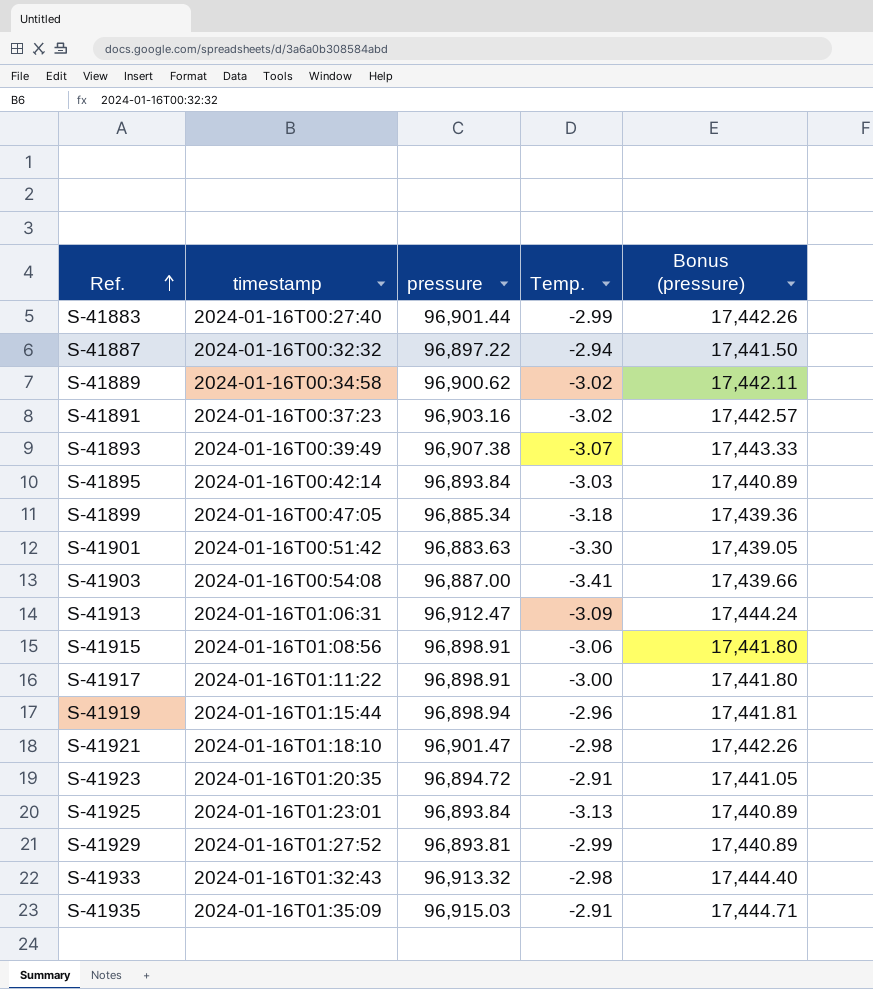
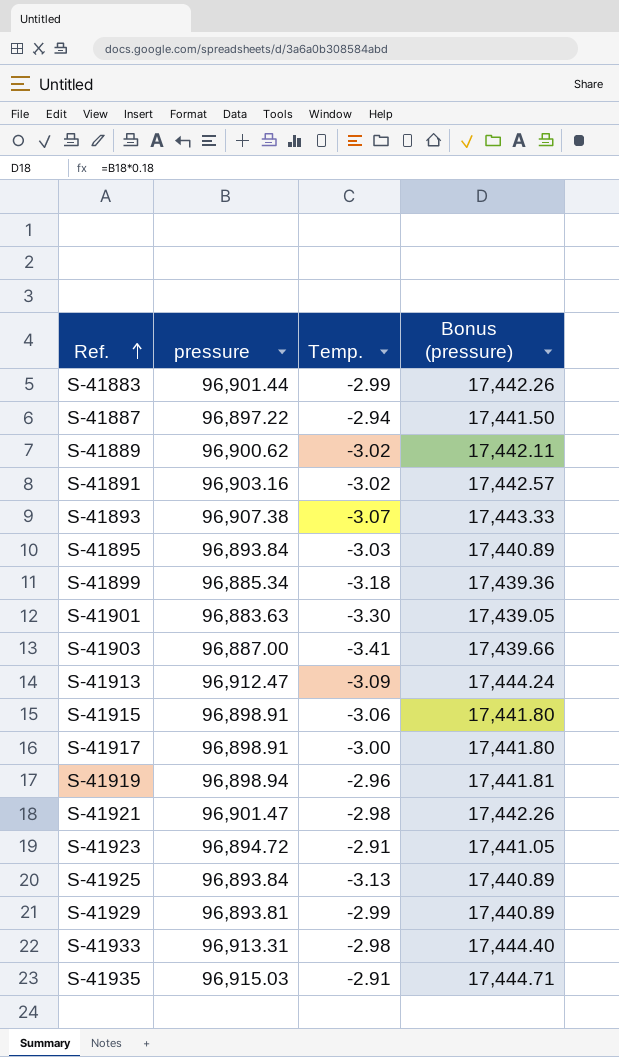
column timestamp | position: 2 -> none
S-41933 | pressure: 96,913.32 -> 96,913.31

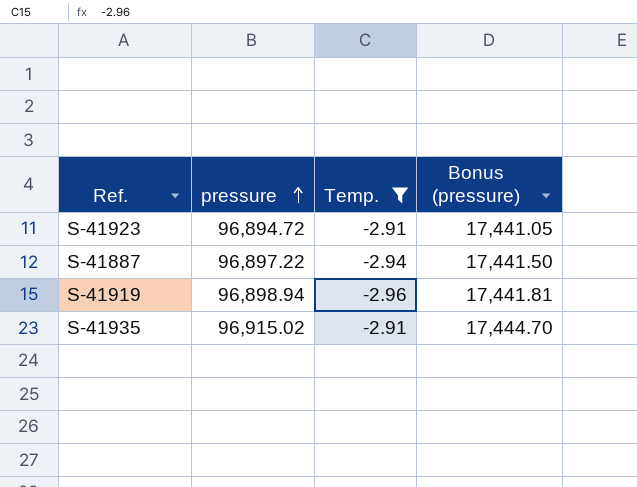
filter: none -> Temp. >= -2.96
row order: Ref. ascending -> pressure ascending
S-41935 | pressure: 96,915.03 -> 96,915.02
S-41935 | Bonus (pressure): 17,444.71 -> 17,444.70

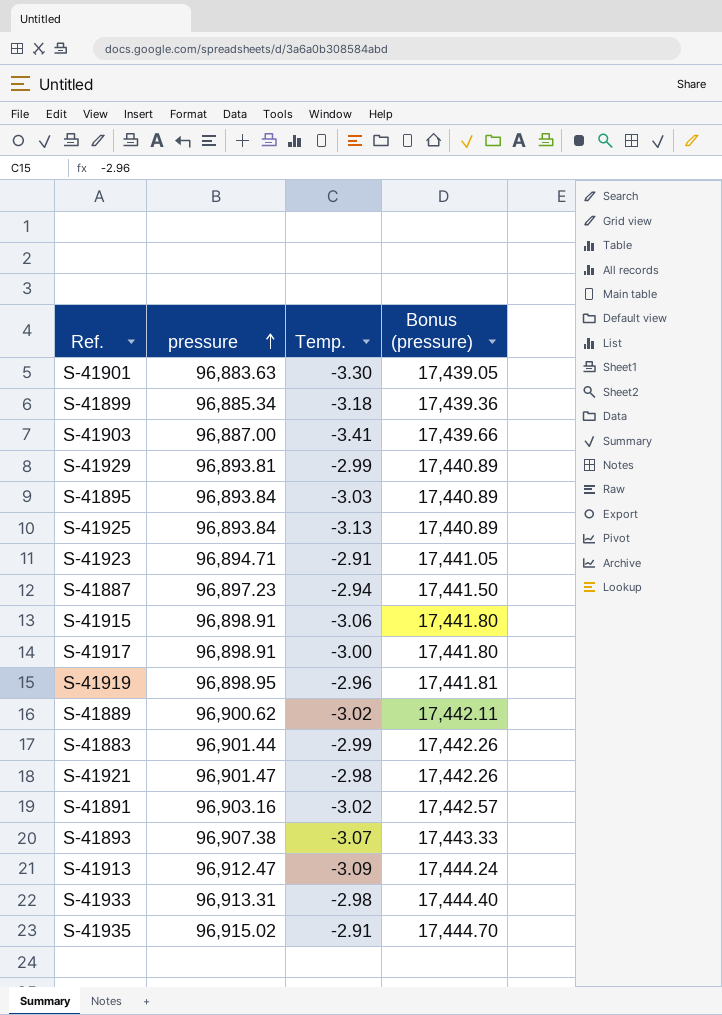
filter: Temp. >= -2.96 -> none
S-41923 | pressure: 96,894.72 -> 96,894.71
S-41887 | pressure: 96,897.22 -> 96,897.23
S-41919 | pressure: 96,898.94 -> 96,898.95

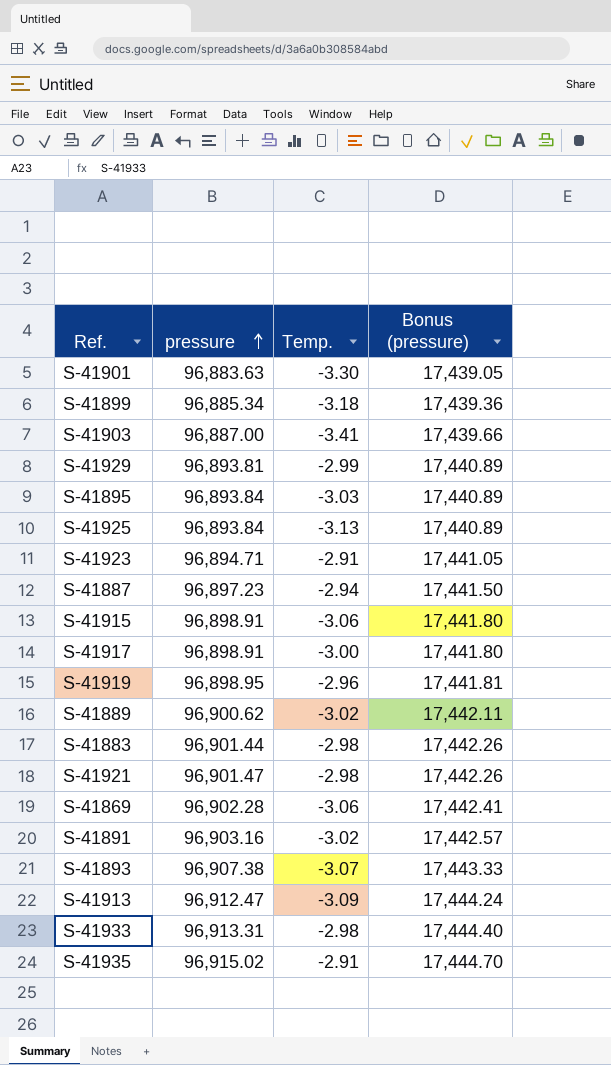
S-41883 | Temp.: -2.99 -> -2.98
row S-41869: none -> 96,902.28 | -3.06 | 17,442.41

